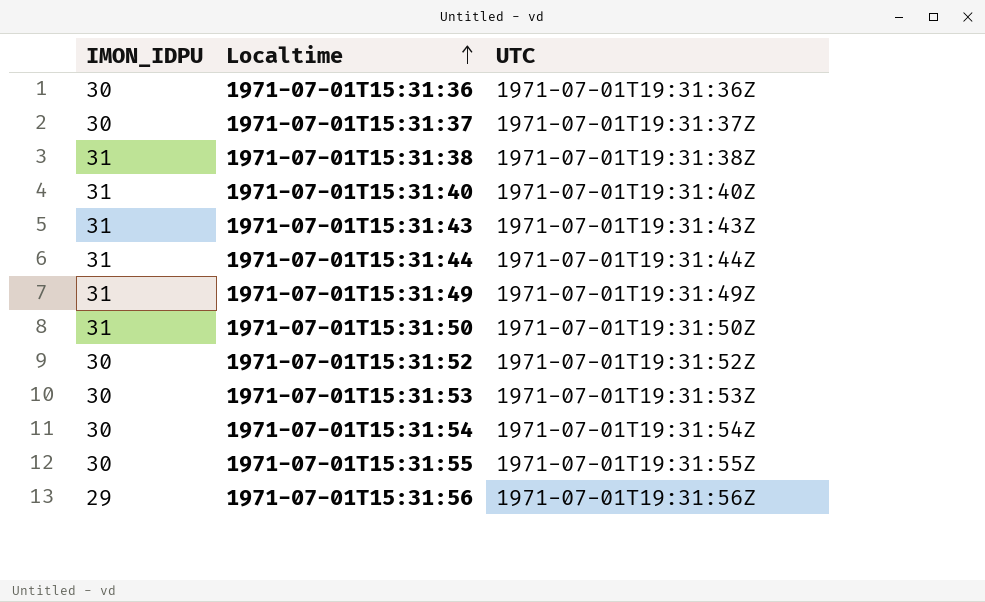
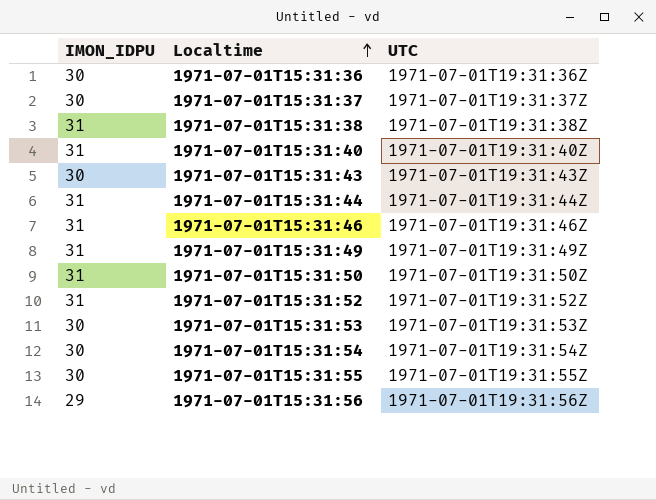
1971-07-01T15:31:43 | IMON_IDPU: 31 -> 30
row 1971-07-01T15:31:46: none -> 31 | 1971-07-01T19:31:46Z
1971-07-01T15:31:52 | IMON_IDPU: 30 -> 31

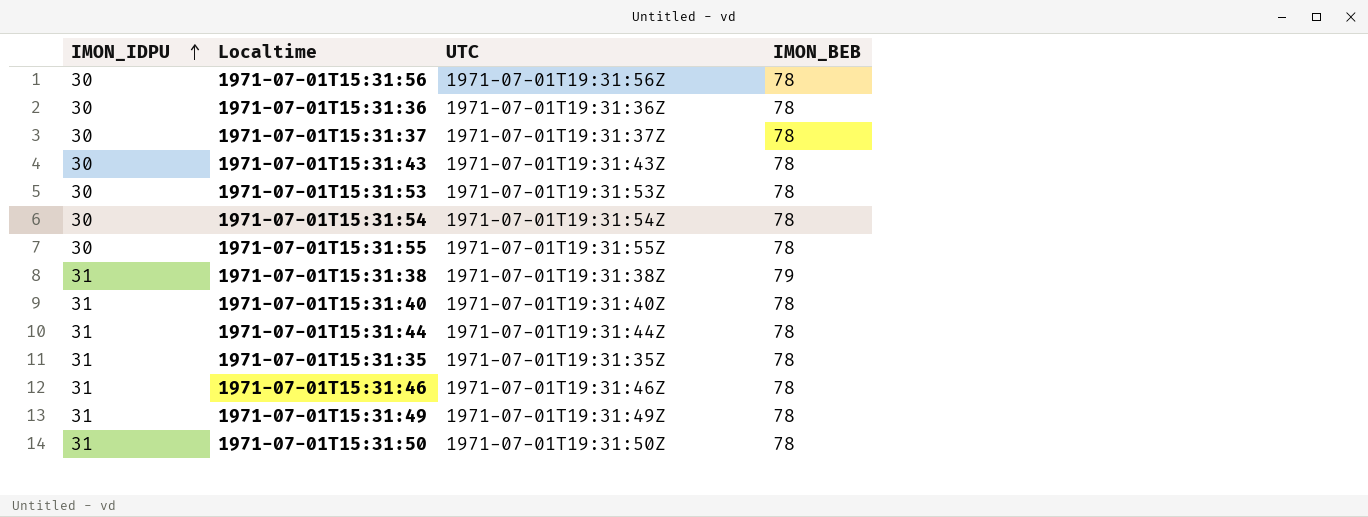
row order: Localtime ascending -> IMON_IDPU ascending
column IMON_BEB | position: none -> 4
row 1971-07-01T15:31:52: 31 | 1971-07-01T19:31:52Z -> none
1971-07-01T15:31:56 | IMON_IDPU: 29 -> 30
row 1971-07-01T15:31:35: none -> 31 | 1971-07-01T19:31:35Z | 78

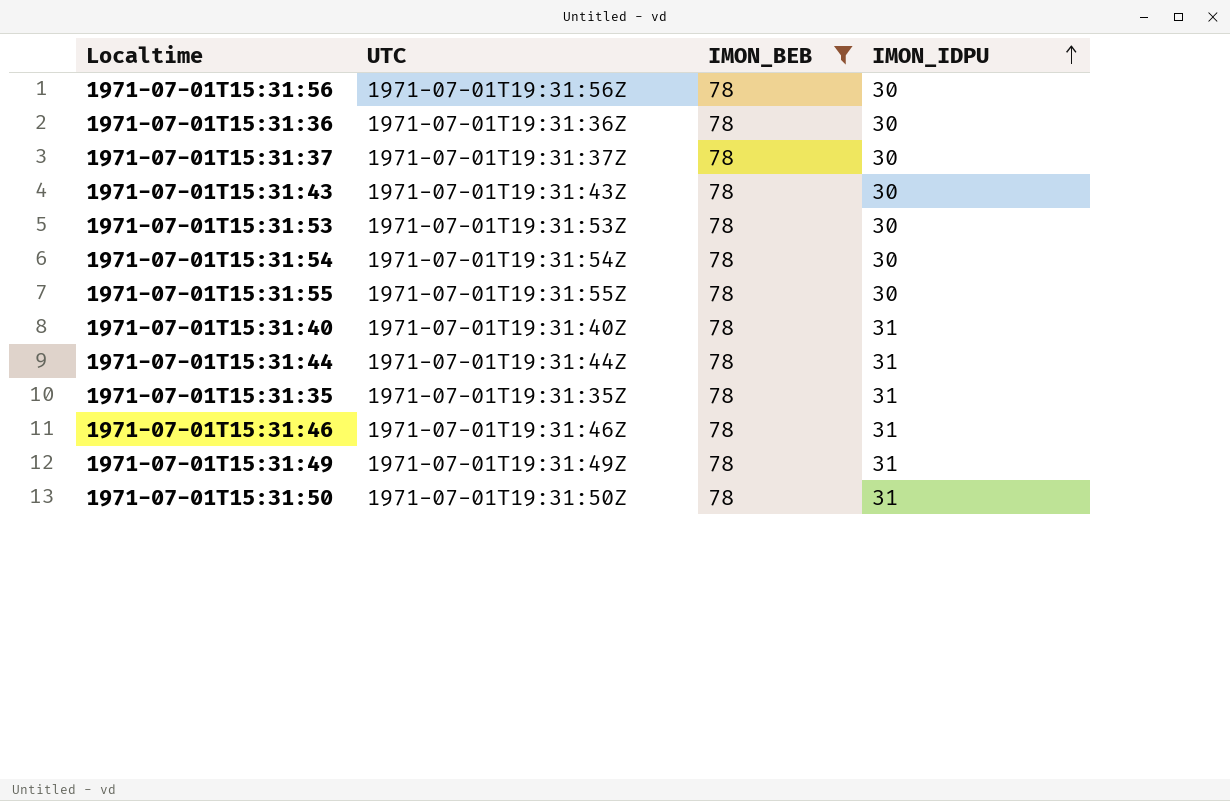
filter: none -> IMON_BEB = 78
column IMON_IDPU | position: 1 -> 4

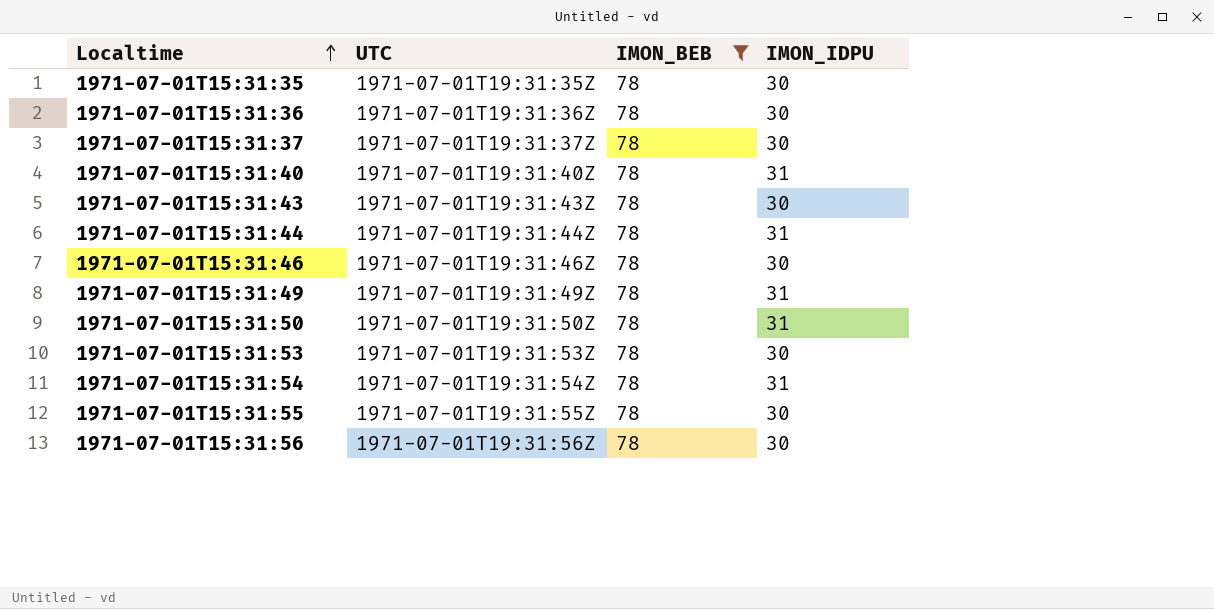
row order: IMON_IDPU ascending -> Localtime ascending
1971-07-01T15:31:35 | IMON_IDPU: 31 -> 30
1971-07-01T15:31:46 | IMON_IDPU: 31 -> 30
1971-07-01T15:31:54 | IMON_IDPU: 30 -> 31

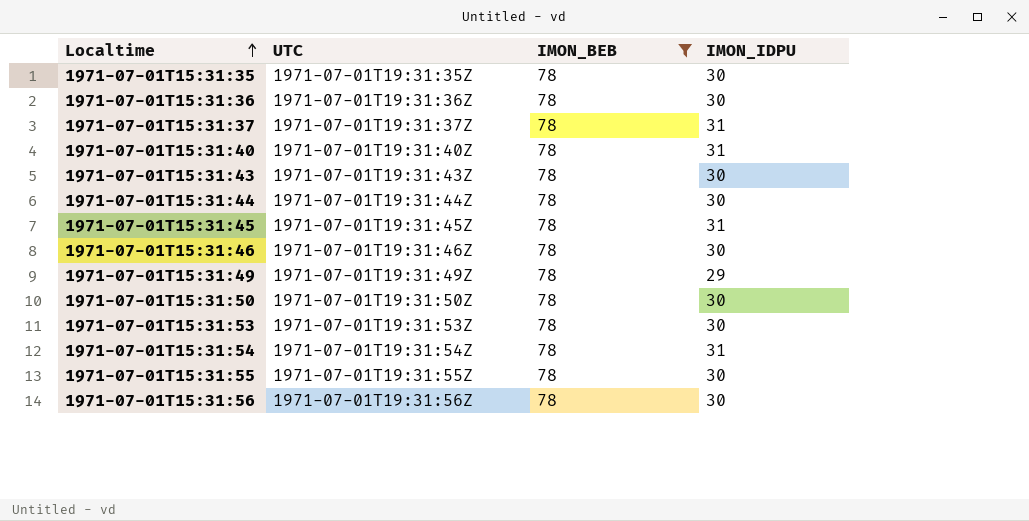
1971-07-01T15:31:37 | IMON_IDPU: 30 -> 31
1971-07-01T15:31:44 | IMON_IDPU: 31 -> 30
row 1971-07-01T15:31:45: none -> 1971-07-01T19:31:45Z | 78 | 31
1971-07-01T15:31:49 | IMON_IDPU: 31 -> 29
1971-07-01T15:31:50 | IMON_IDPU: 31 -> 30

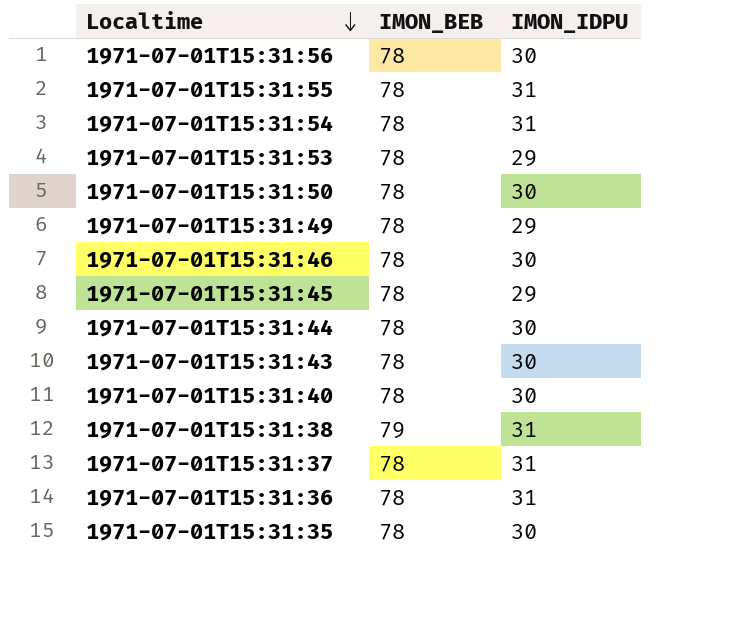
filter: IMON_BEB = 78 -> none
row order: Localtime ascending -> Localtime descending
column UTC | position: 2 -> none
1971-07-01T15:31:55 | IMON_IDPU: 30 -> 31
1971-07-01T15:31:53 | IMON_IDPU: 30 -> 29
1971-07-01T15:31:45 | IMON_IDPU: 31 -> 29
1971-07-01T15:31:40 | IMON_IDPU: 31 -> 30
1971-07-01T15:31:36 | IMON_IDPU: 30 -> 31

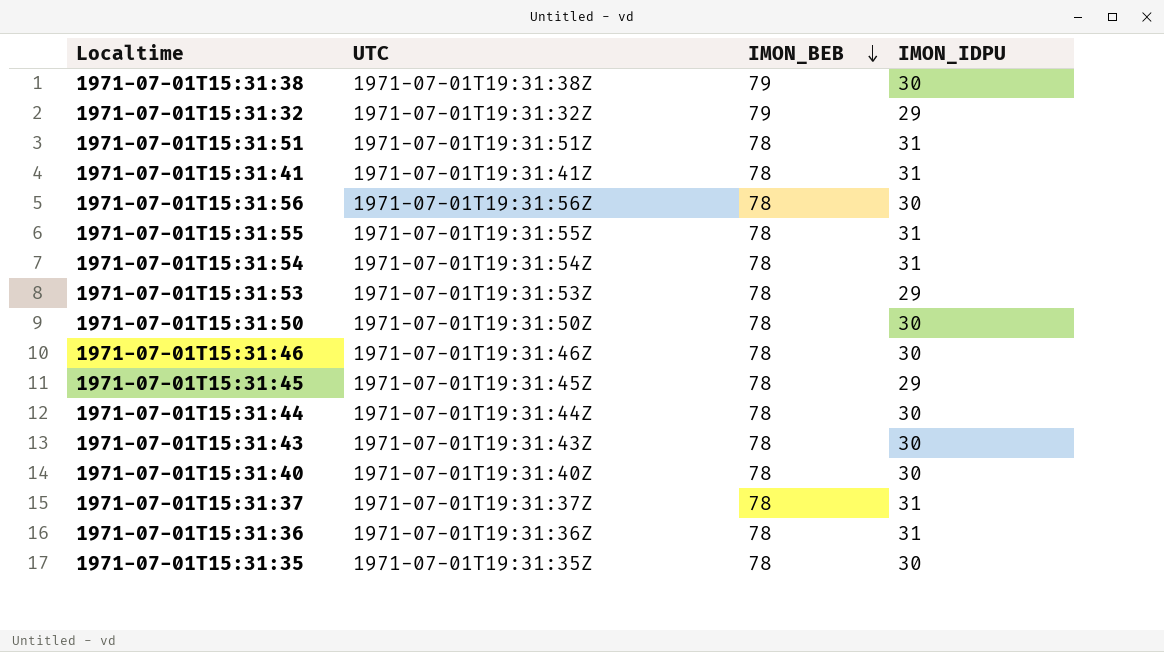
row order: Localtime descending -> IMON_BEB descending
column UTC | position: none -> 2
row 1971-07-01T15:31:49: 78 | 29 -> none
1971-07-01T15:31:38 | IMON_IDPU: 31 -> 30
row 1971-07-01T15:31:32: none -> 1971-07-01T19:31:32Z | 79 | 29
row 1971-07-01T15:31:51: none -> 1971-07-01T19:31:51Z | 78 | 31
row 1971-07-01T15:31:41: none -> 1971-07-01T19:31:41Z | 78 | 31

